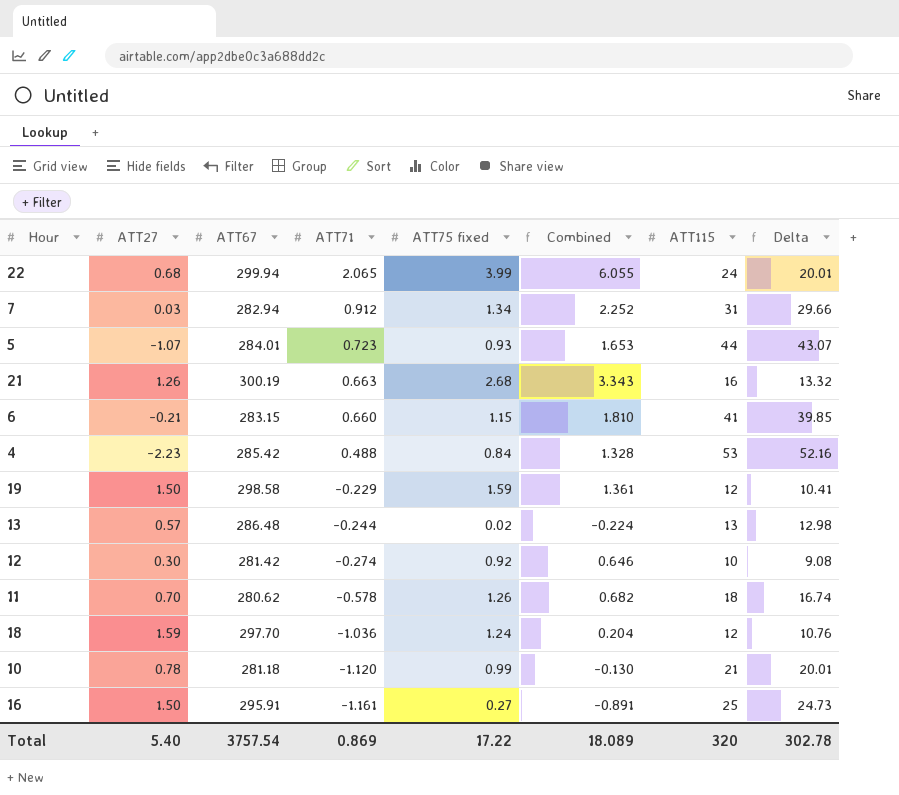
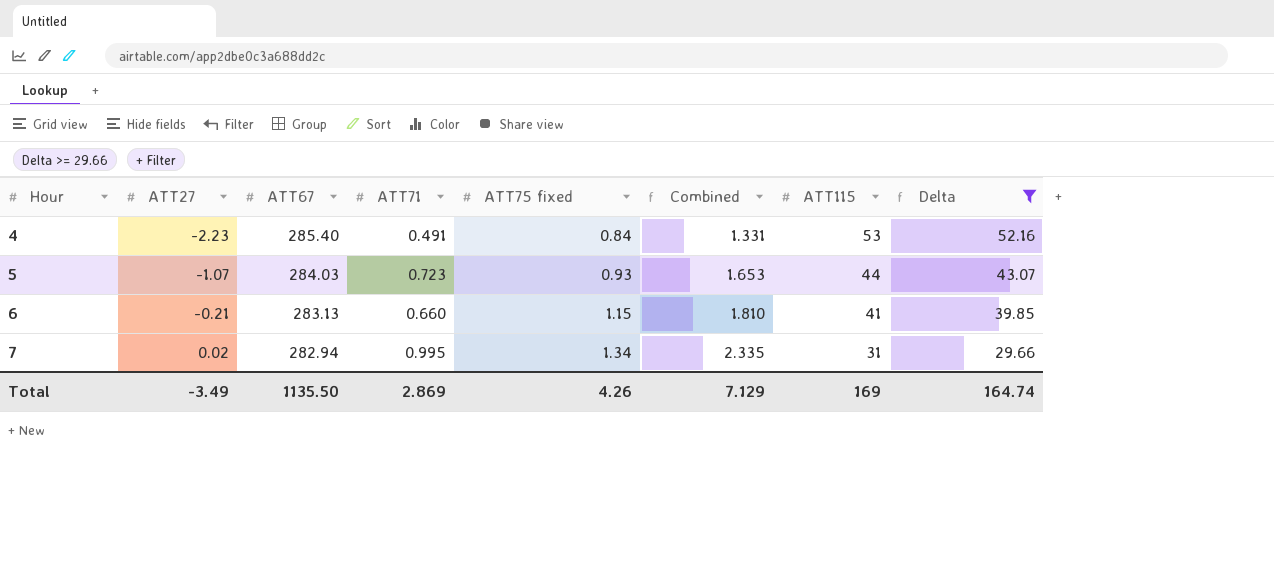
filter: none -> Delta >= 29.66
row order: ATT71 descending -> Hour ascending
4 | ATT67: 285.42 -> 285.40
4 | ATT71: 0.488 -> 0.491
4 | Combined: 1.328 -> 1.331
5 | ATT67: 284.01 -> 284.03
6 | ATT67: 283.15 -> 283.13
7 | ATT27: 0.03 -> 0.02
7 | ATT71: 0.912 -> 0.995
7 | Combined: 2.252 -> 2.335
Total | ATT27: 5.40 -> -3.49
Total | ATT67: 3757.54 -> 1135.50
Total | ATT71: 0.869 -> 2.869
Total | ATT75 fixed: 17.22 -> 4.26
Total | Combined: 18.089 -> 7.129
Total | ATT115: 320 -> 169
Total | Delta: 302.78 -> 164.74

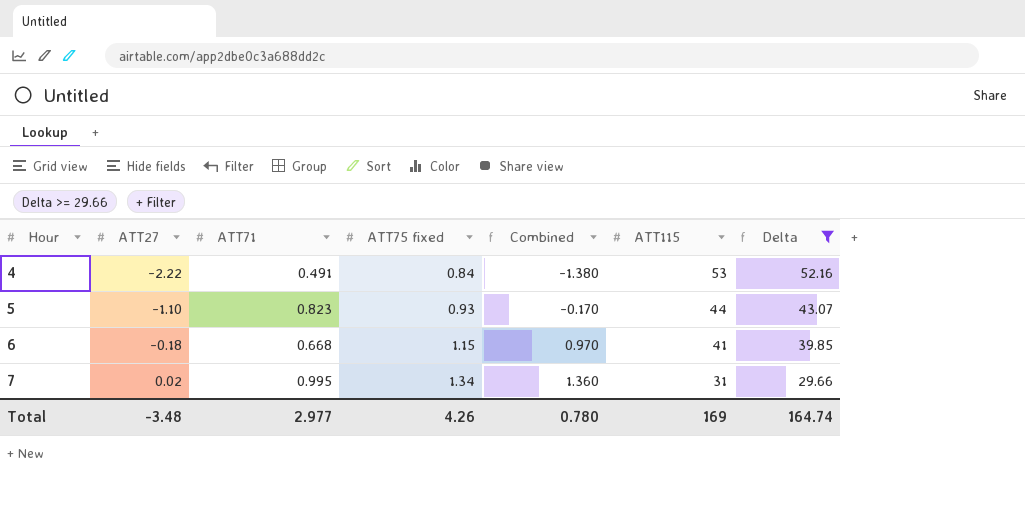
column ATT67 | position: 3 -> none
column Combined | formula: [ATT71] + [ATT75 fixed] -> [ATT27] + [ATT75 fixed]
4 | ATT27: -2.23 -> -2.22
5 | ATT27: -1.07 -> -1.10
5 | ATT71: 0.723 -> 0.823
6 | ATT27: -0.21 -> -0.18
6 | ATT71: 0.660 -> 0.668
Total | ATT27: -3.49 -> -3.48
Total | ATT71: 2.869 -> 2.977
Total | Combined: 7.129 -> 0.780

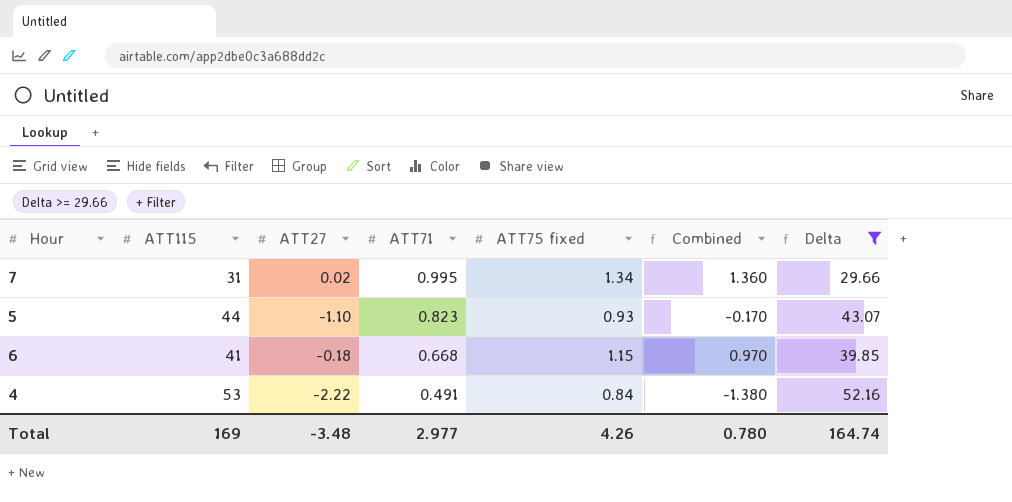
row order: Hour ascending -> ATT71 descending
column ATT115 | position: 6 -> 2

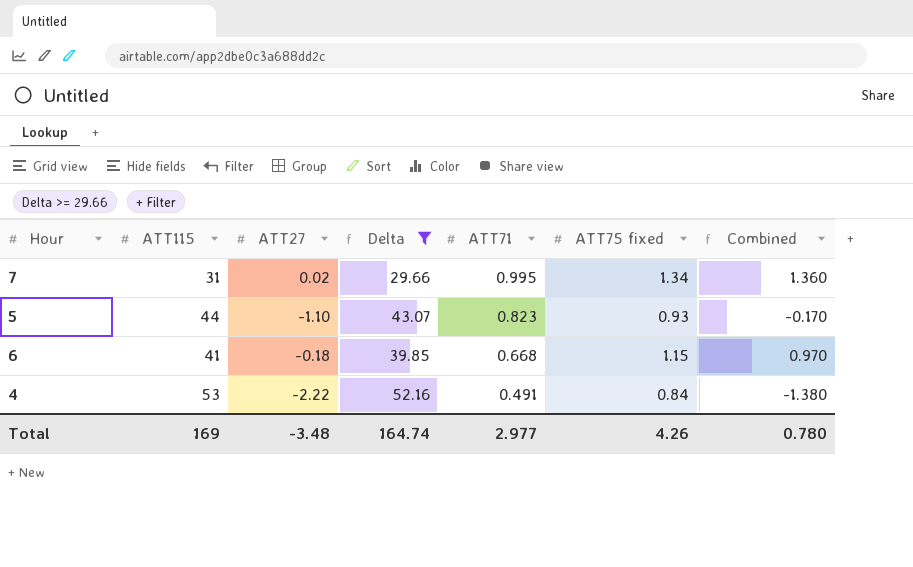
column Delta | position: 7 -> 4

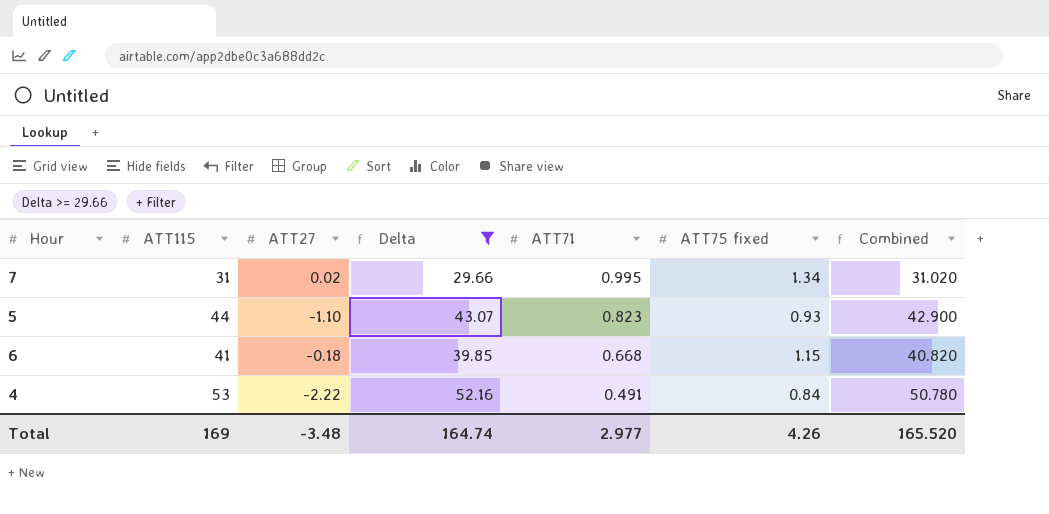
column Combined | formula: [ATT27] + [ATT75 fixed] -> [ATT115] + [ATT27]
Total | Combined: 0.780 -> 165.520

